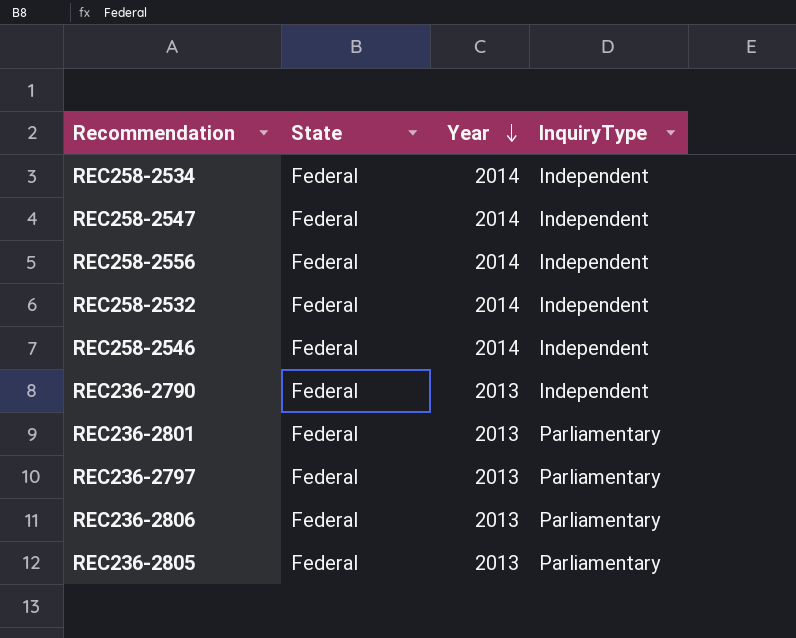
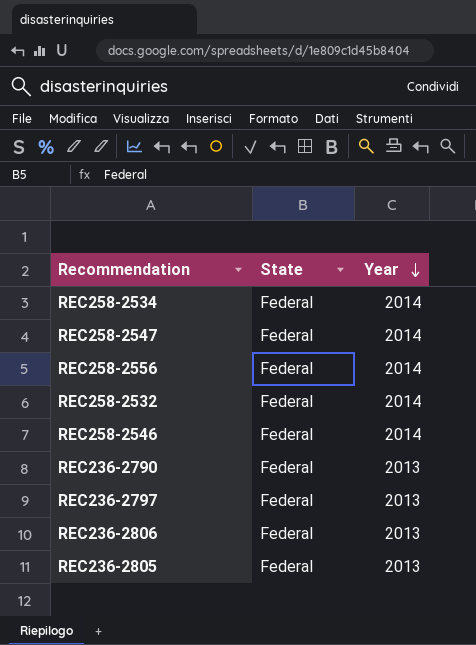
column InquiryType | position: 4 -> none
row REC236-2801: Federal | 2013 | Parliamentary -> none

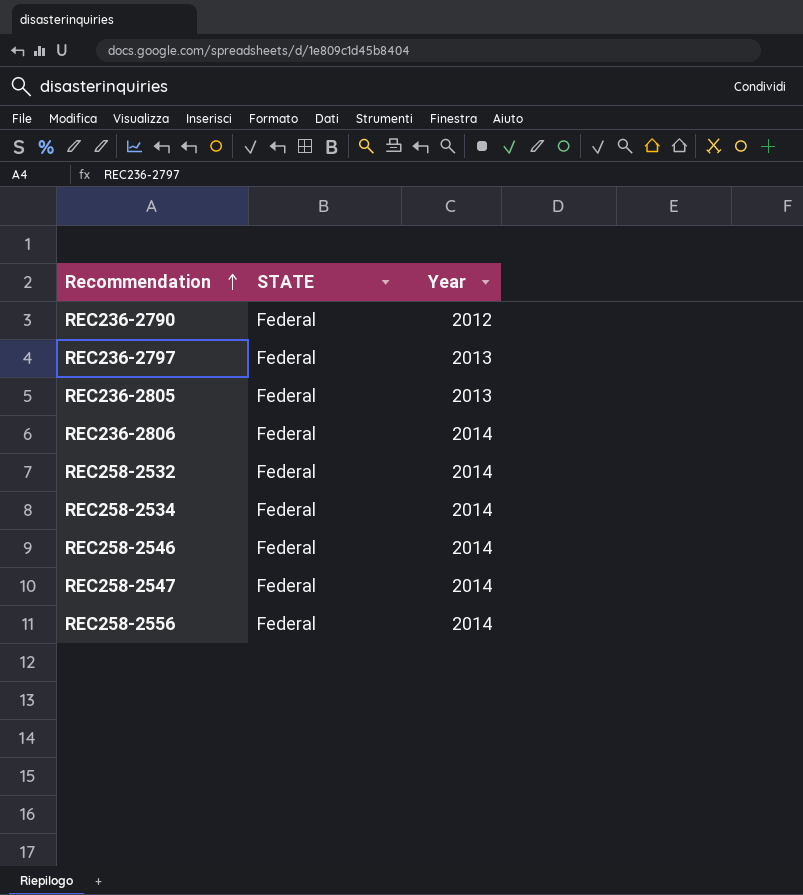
row order: Year descending -> Recommendation ascending
column name: State -> STATE
REC236-2790 | Year: 2013 -> 2012
REC236-2806 | Year: 2013 -> 2014

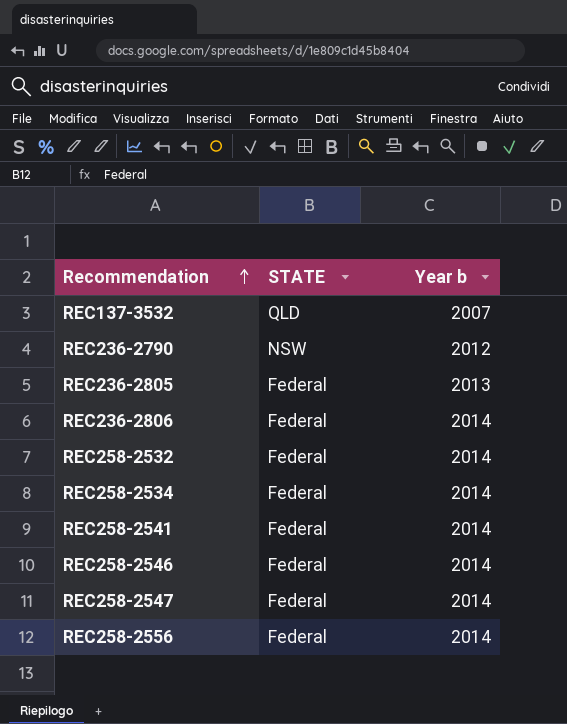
column name: Year -> Year b
row REC236-2797: Federal | 2013 -> none
row REC137-3532: none -> QLD | 2007
REC236-2790 | STATE: Federal -> NSW
row REC258-2541: none -> Federal | 2014

